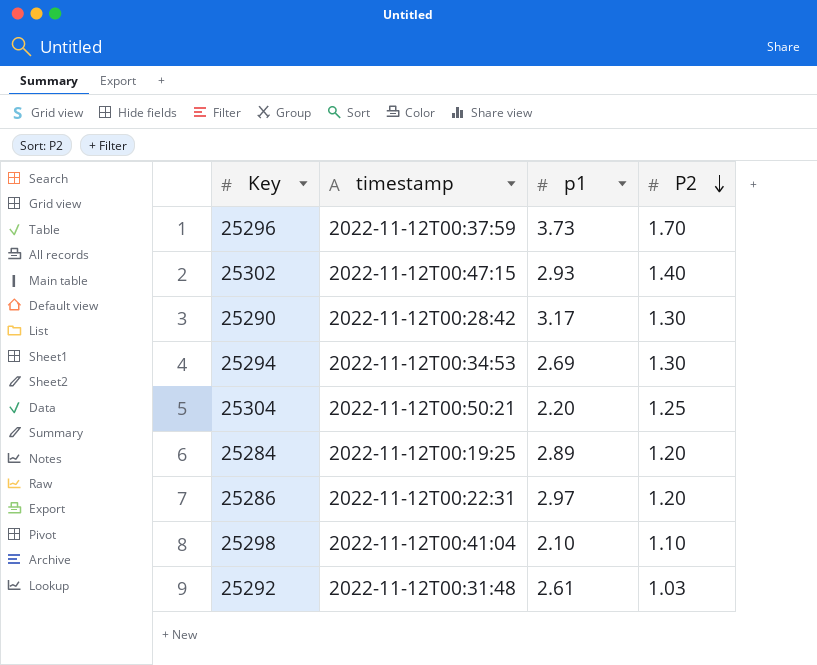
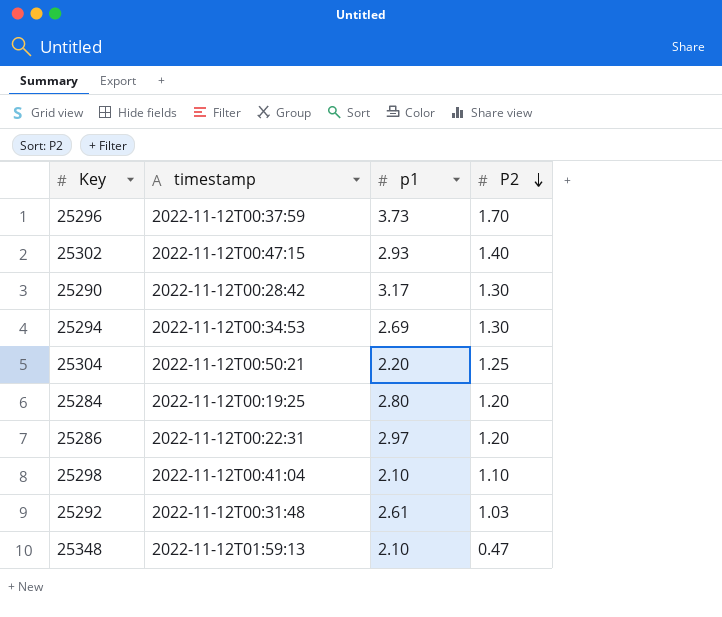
25284 | p1: 2.89 -> 2.80
row 25348: none -> 2022-11-12T01:59:13 | 2.10 | 0.47

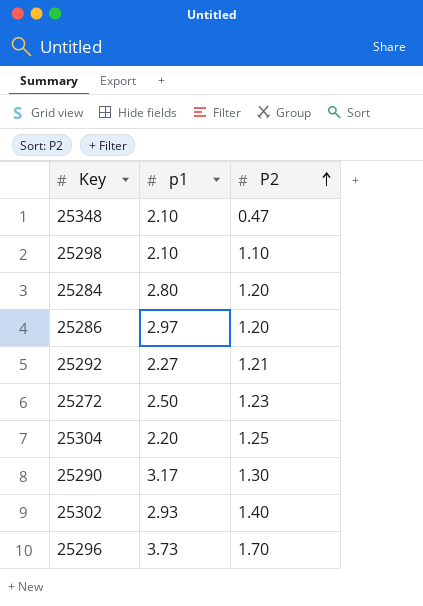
row order: P2 descending -> P2 ascending
column timestamp | position: 2 -> none
row 25294: 2022-11-12T00:34:53 | 2.69 | 1.30 -> none
25292 | p1: 2.61 -> 2.27
25292 | P2: 1.03 -> 1.21
row 25272: none -> 2.50 | 1.23

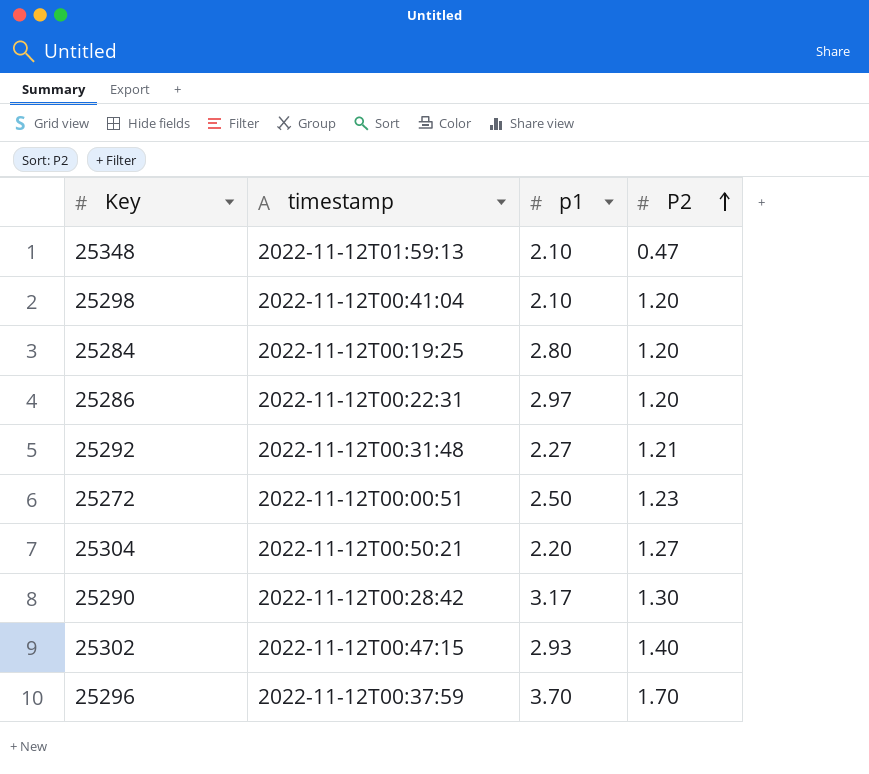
column timestamp | position: none -> 2
25298 | P2: 1.10 -> 1.20
25304 | P2: 1.25 -> 1.27
25296 | p1: 3.73 -> 3.70

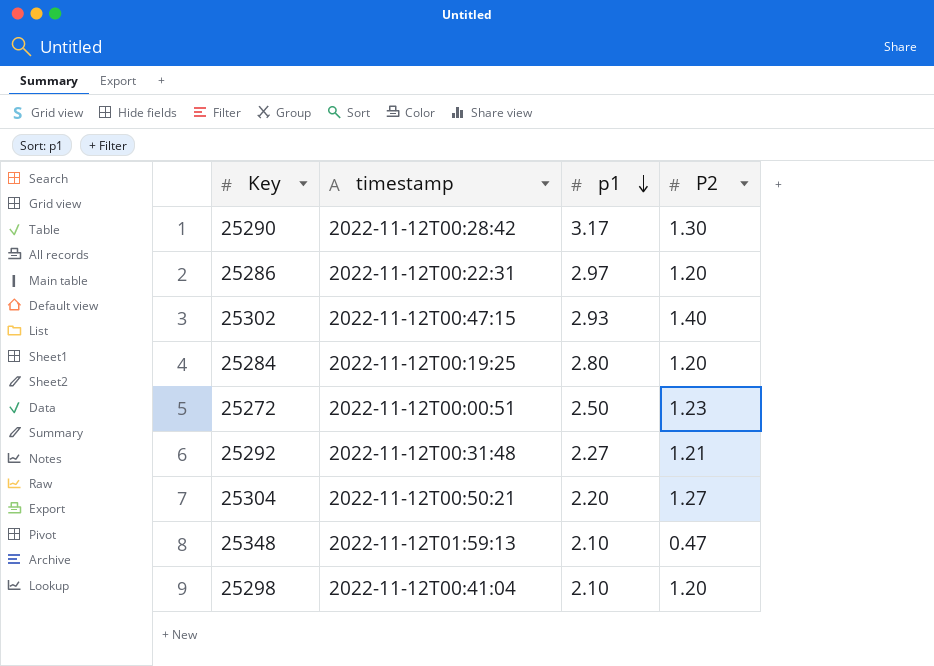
row order: P2 ascending -> p1 descending
row 25296: 2022-11-12T00:37:59 | 3.70 | 1.70 -> none

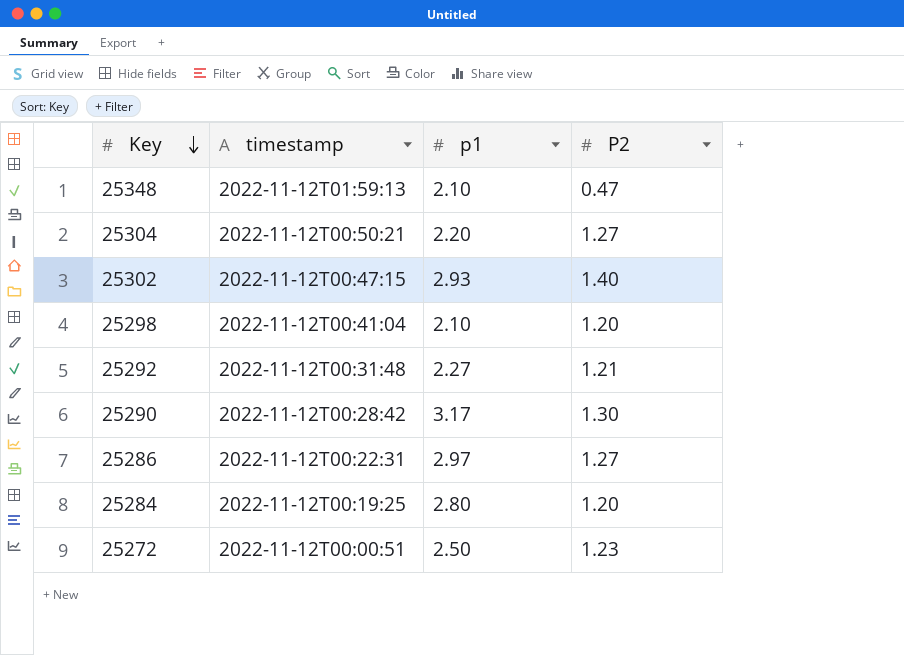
row order: p1 descending -> Key descending
25286 | P2: 1.20 -> 1.27

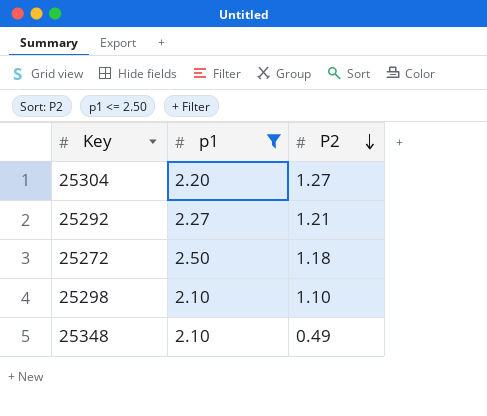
filter: none -> p1 <= 2.50
row order: Key descending -> P2 descending
column timestamp | position: 2 -> none
25272 | P2: 1.23 -> 1.18
25298 | P2: 1.20 -> 1.10
25348 | P2: 0.47 -> 0.49

